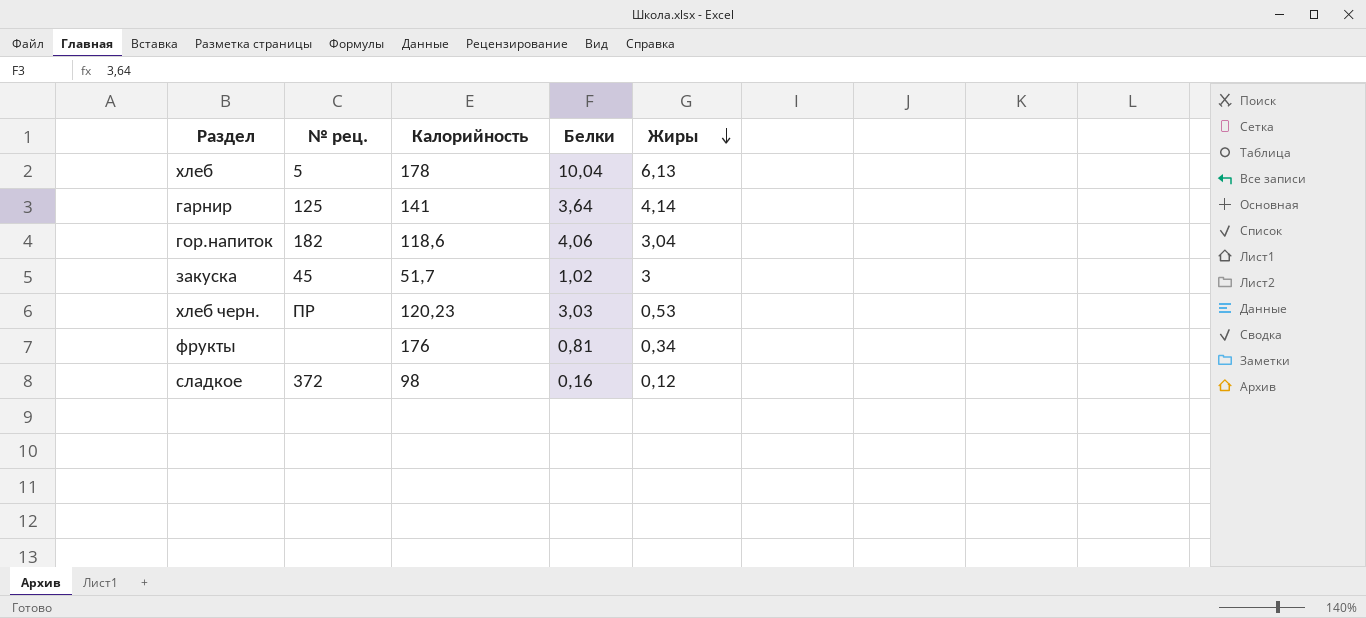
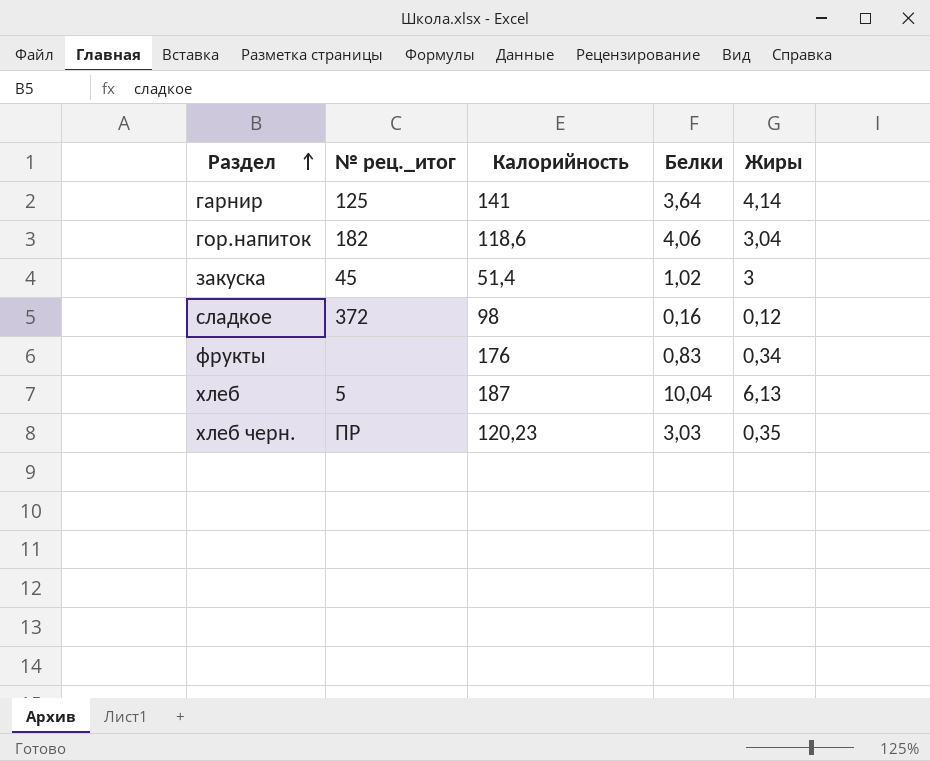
row order: Жиры descending -> Раздел ascending
column name: № рец. -> № рец._итог
закуска | Калорийность: 51,7 -> 51,4
фрукты | Белки: 0,81 -> 0,83
хлеб | Калорийность: 178 -> 187
хлеб черн. | Жиры: 0,53 -> 0,35

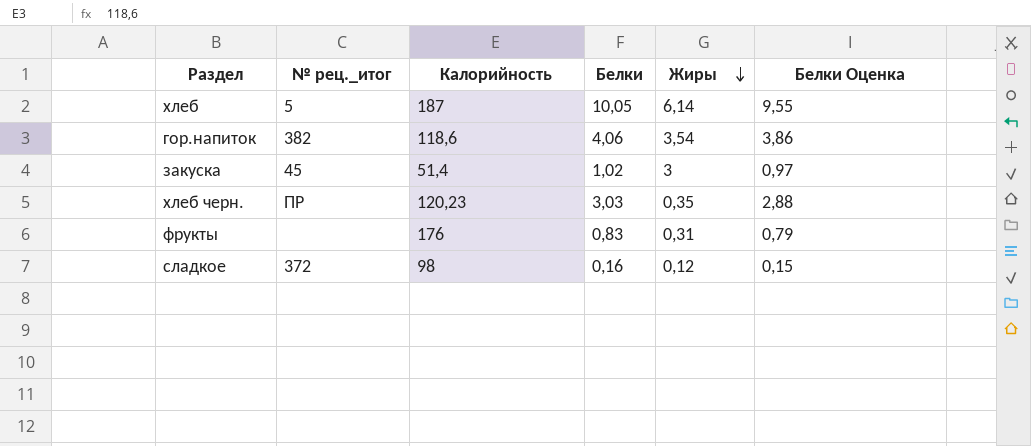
row order: Раздел ascending -> Жиры descending
column Белки Оценка | formula: none -> [Белки] * 0,95
row гарнир: 125 | 141 | 3,64 | 4,14 -> none
хлеб | Белки: 10,04 -> 10,05
хлеб | Жиры: 6,13 -> 6,14
гор.напиток | № рец._итог: 182 -> 382
гор.напиток | Жиры: 3,04 -> 3,54
фрукты | Жиры: 0,34 -> 0,31

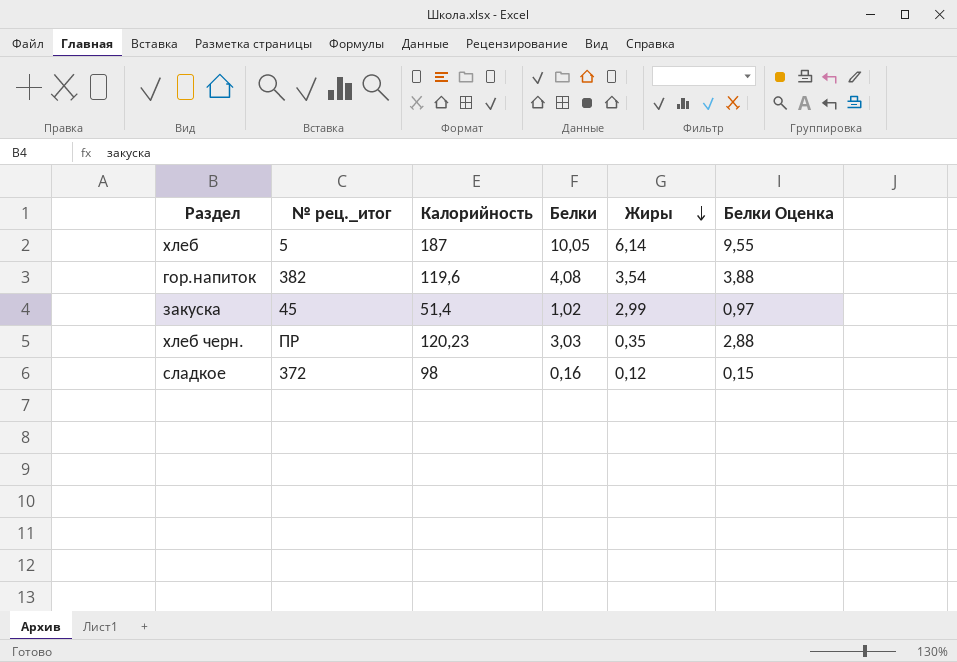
row фрукты: none | 176 | 0,83 | 0,31 | 0,79 -> none
гор.напиток | Калорийность: 118,6 -> 119,6
гор.напиток | Белки: 4,06 -> 4,08
гор.напиток | Белки Оценка: 3,86 -> 3,88
закуска | Жиры: 3 -> 2,99

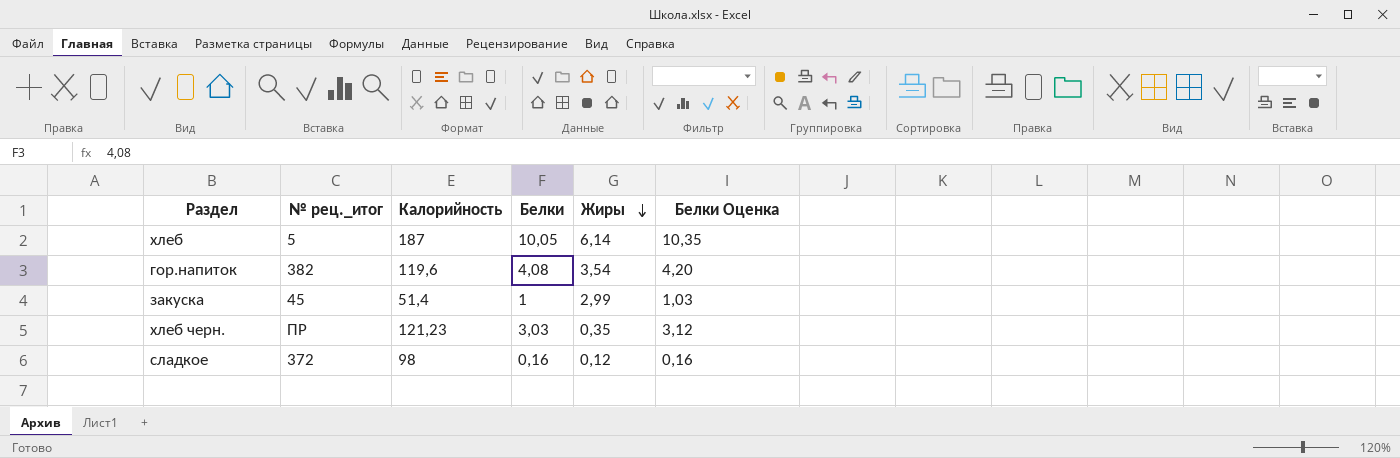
column Белки Оценка | formula: [Белки] * 0,95 -> [Белки] * 1,03
закуска | Белки: 1,02 -> 1
хлеб черн. | Калорийность: 120,23 -> 121,23

